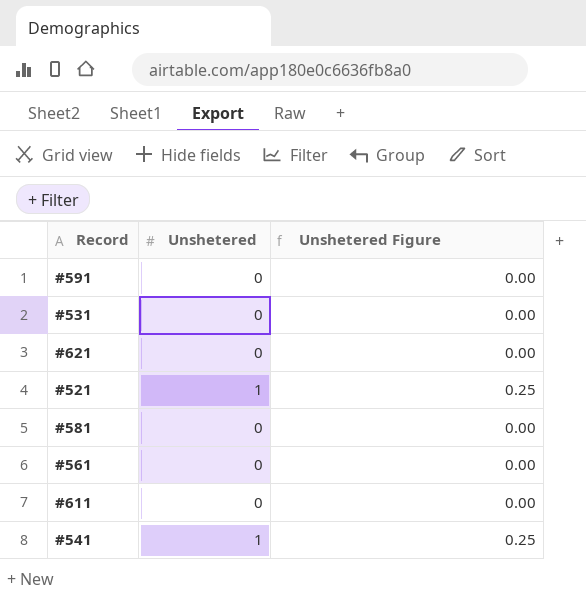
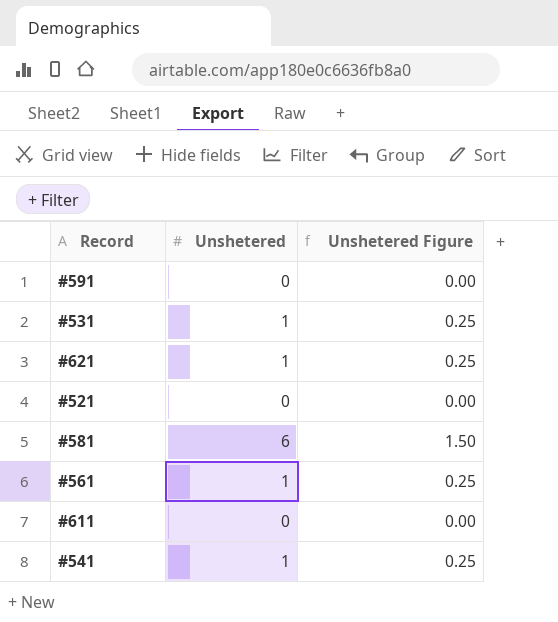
#531 | Unshetered: 0 -> 1
#531 | Unshetered Figure: 0.00 -> 0.25
#621 | Unshetered: 0 -> 1
#621 | Unshetered Figure: 0.00 -> 0.25
#521 | Unshetered: 1 -> 0
#521 | Unshetered Figure: 0.25 -> 0.00
#581 | Unshetered: 0 -> 6
#581 | Unshetered Figure: 0.00 -> 1.50
#561 | Unshetered: 0 -> 1
#561 | Unshetered Figure: 0.00 -> 0.25

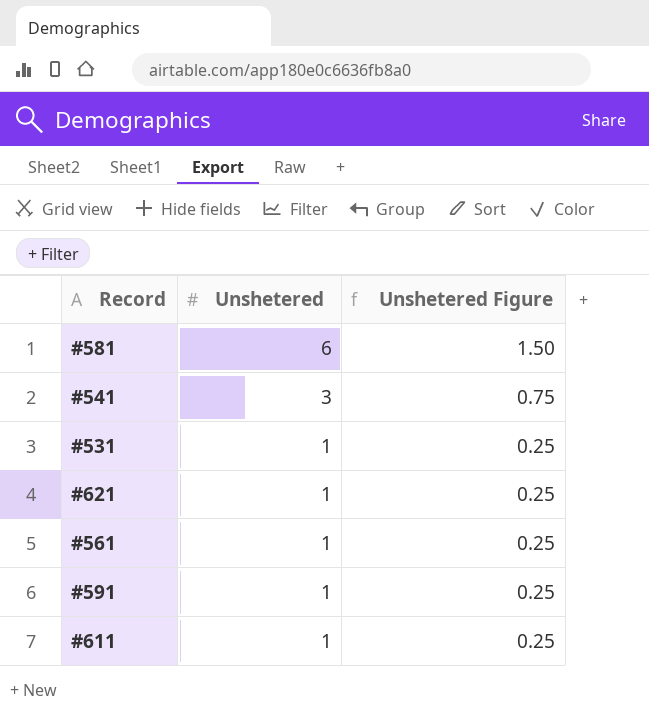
row order: none -> Unshetered descending
row #521: 0 | 0.00 -> none
#541 | Unshetered: 1 -> 3
#541 | Unshetered Figure: 0.25 -> 0.75
#591 | Unshetered: 0 -> 1
#591 | Unshetered Figure: 0.00 -> 0.25
#611 | Unshetered: 0 -> 1
#611 | Unshetered Figure: 0.00 -> 0.25

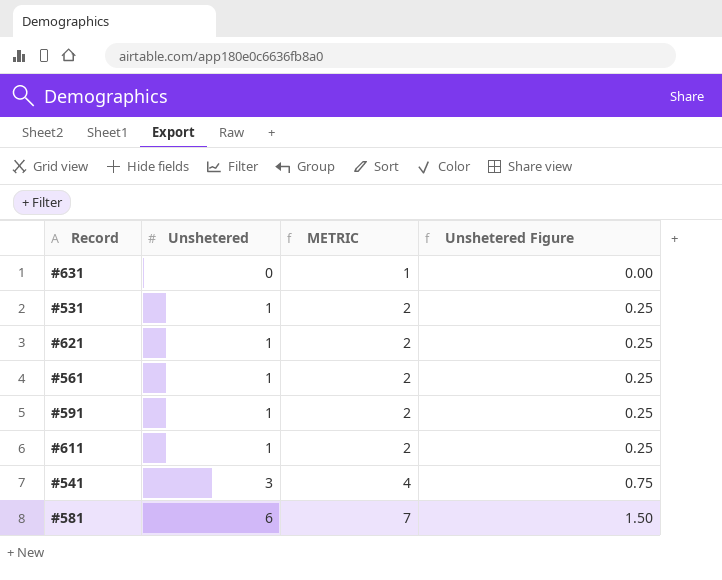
row order: Unshetered descending -> Unshetered ascending
column METRIC | formula: none -> [Unshetered] + 1
row #631: none -> 0 | 1 | 0.00

